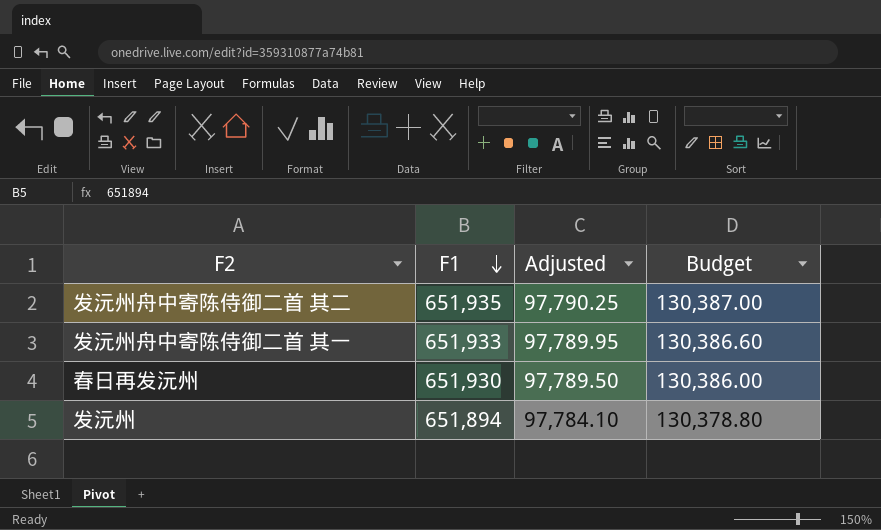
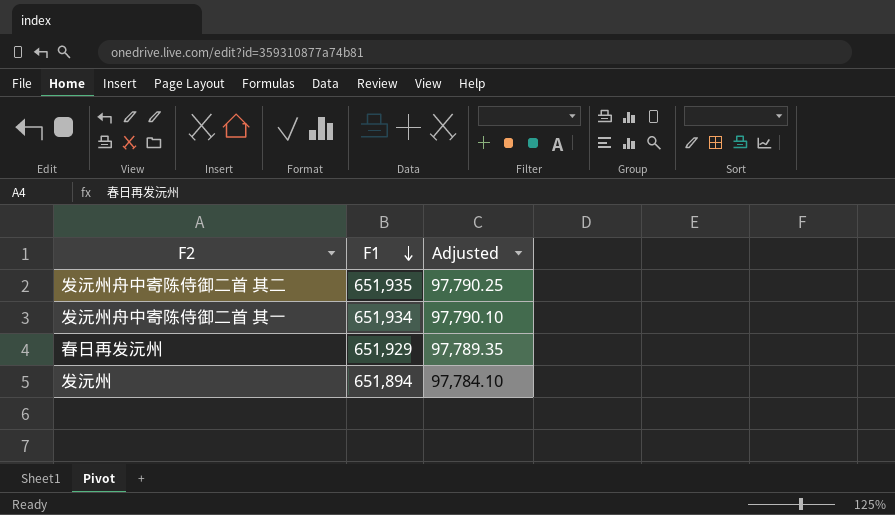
column Budget | formula: [F1] * 0.2 -> none
发沅州舟中寄陈侍御二首 其一 | F1: 651,933 -> 651,934
发沅州舟中寄陈侍御二首 其一 | Adjusted: 97,789.95 -> 97,790.10
春日再发沅州 | F1: 651,930 -> 651,929
春日再发沅州 | Adjusted: 97,789.50 -> 97,789.35

